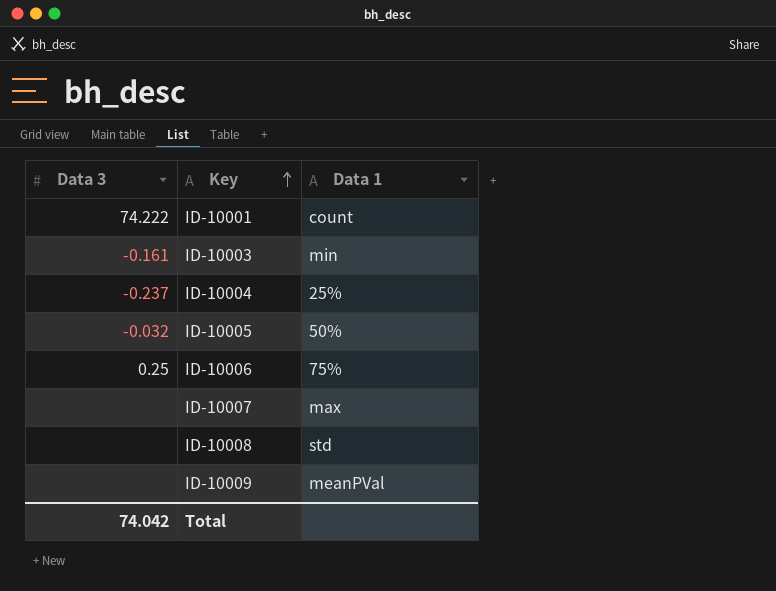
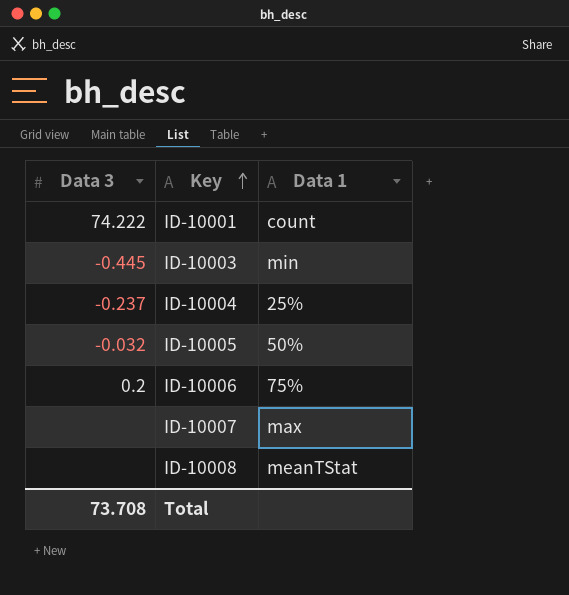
row ID-10009: none | meanPVal -> none
ID-10003 | Data 3: -0.161 -> -0.445
ID-10006 | Data 3: 0.25 -> 0.2
ID-10008 | Data 1: std -> meanTStat
Total | Data 3: 74.042 -> 73.708

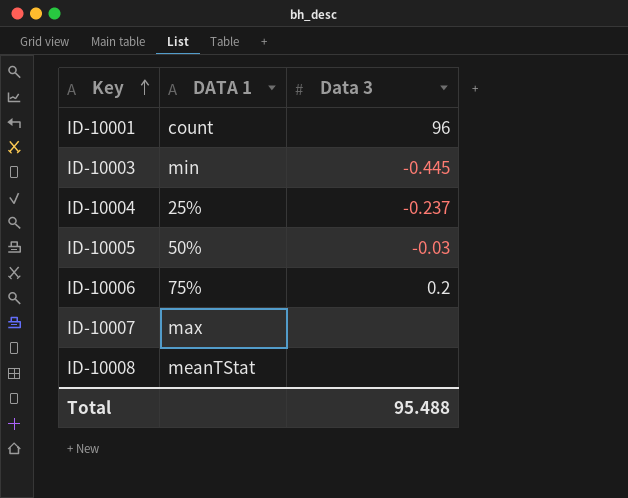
column name: Data 1 -> DATA 1
column Data 3 | position: 1 -> 3
ID-10001 | Data 3: 74.222 -> 96
ID-10005 | Data 3: -0.032 -> -0.03
Total | Data 3: 73.708 -> 95.488

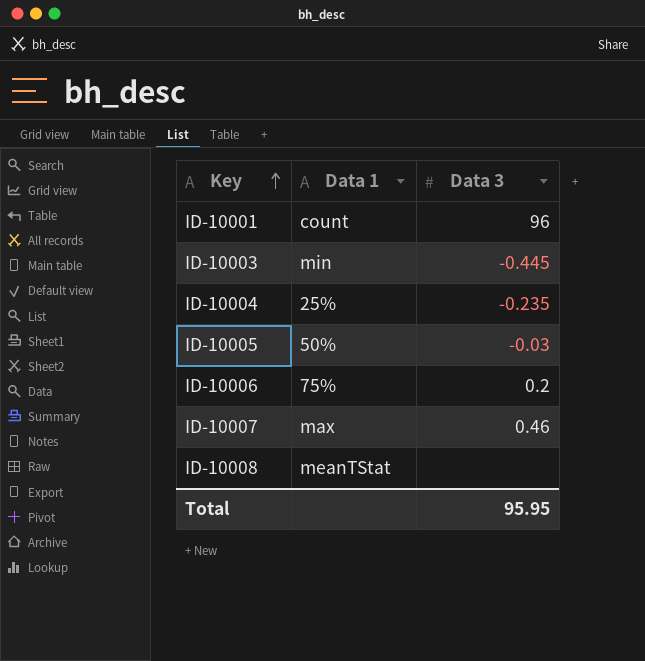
column name: DATA 1 -> Data 1
ID-10004 | Data 3: -0.237 -> -0.235
ID-10007 | Data 3: none -> 0.46
Total | Data 3: 95.488 -> 95.95

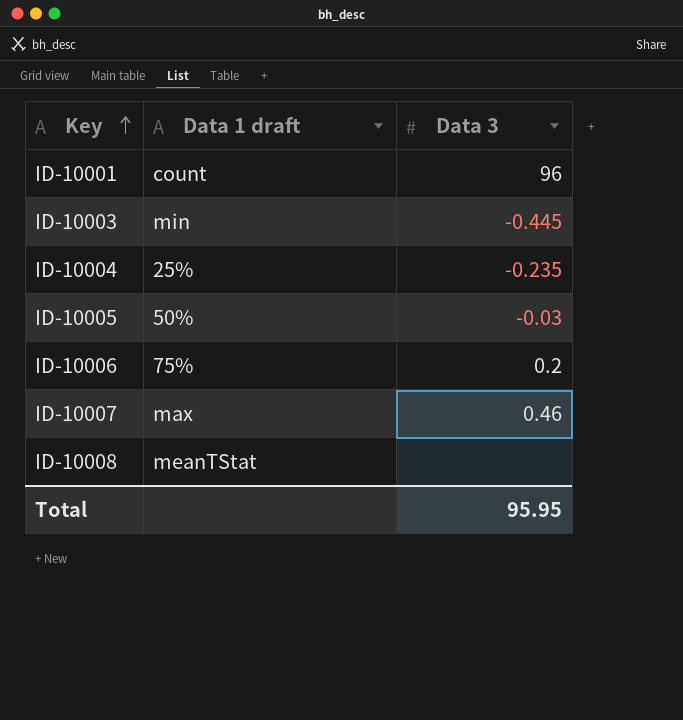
column name: Data 1 -> Data 1 draft

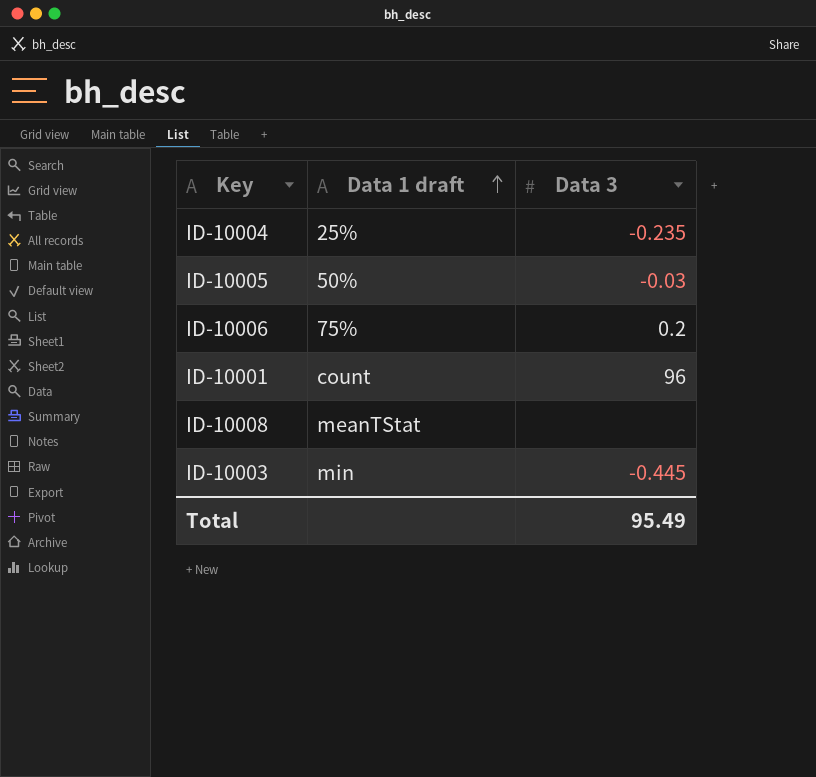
row order: Key ascending -> Data 1 draft ascending
row ID-10007: max | 0.46 -> none
Total | Data 3: 95.95 -> 95.49

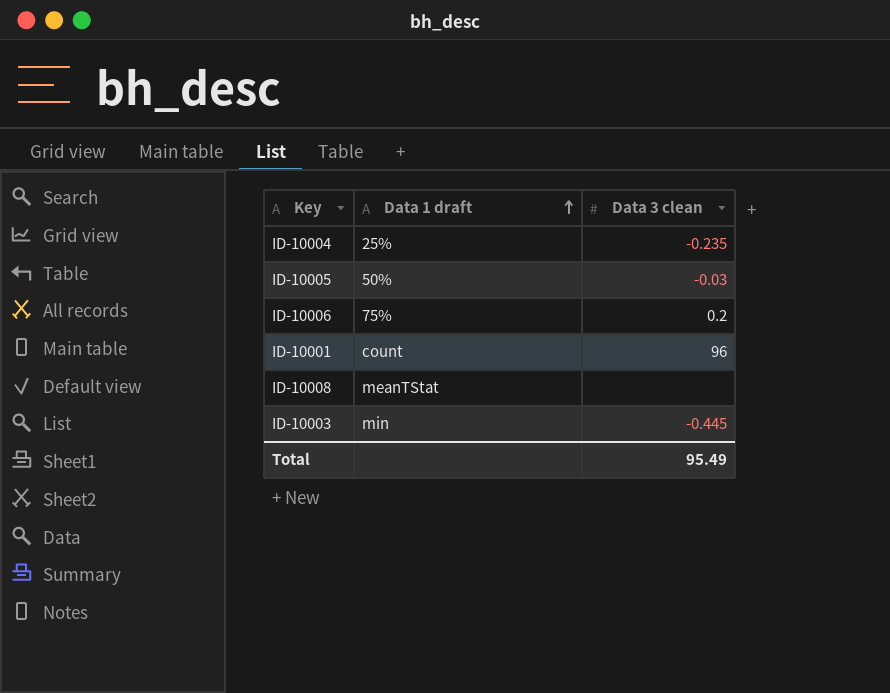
column name: Data 3 -> Data 3 clean

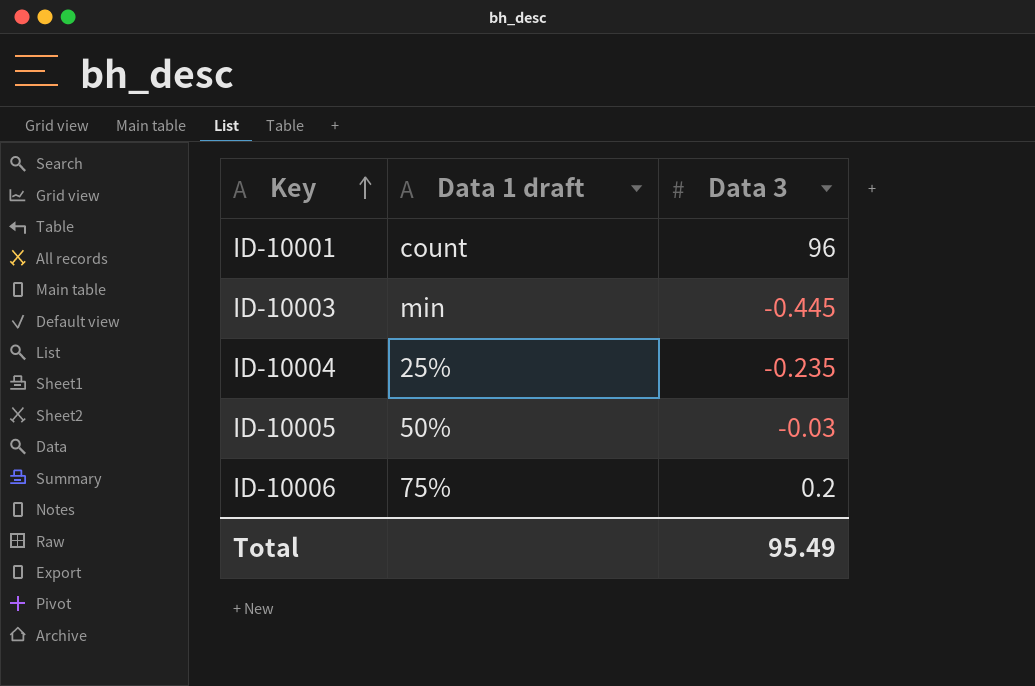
row order: Data 1 draft ascending -> Key ascending
column name: Data 3 clean -> Data 3
row ID-10008: meanTStat | none -> none

